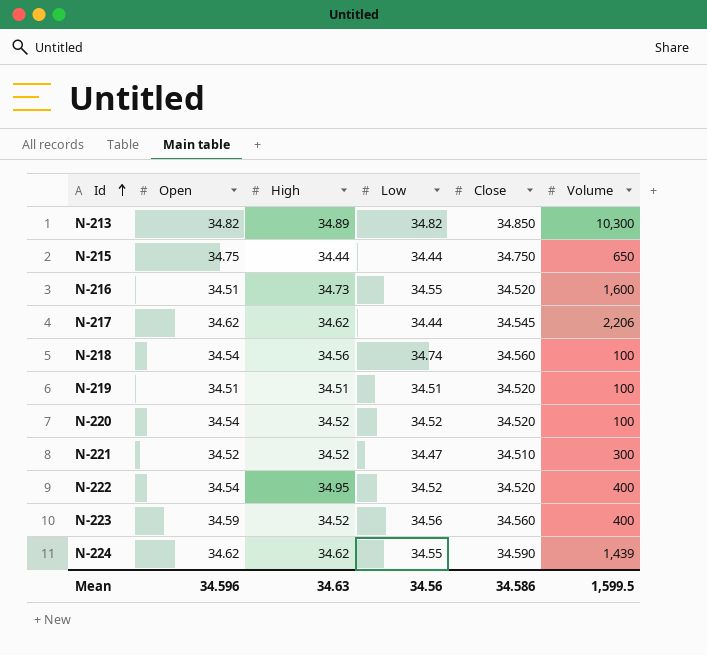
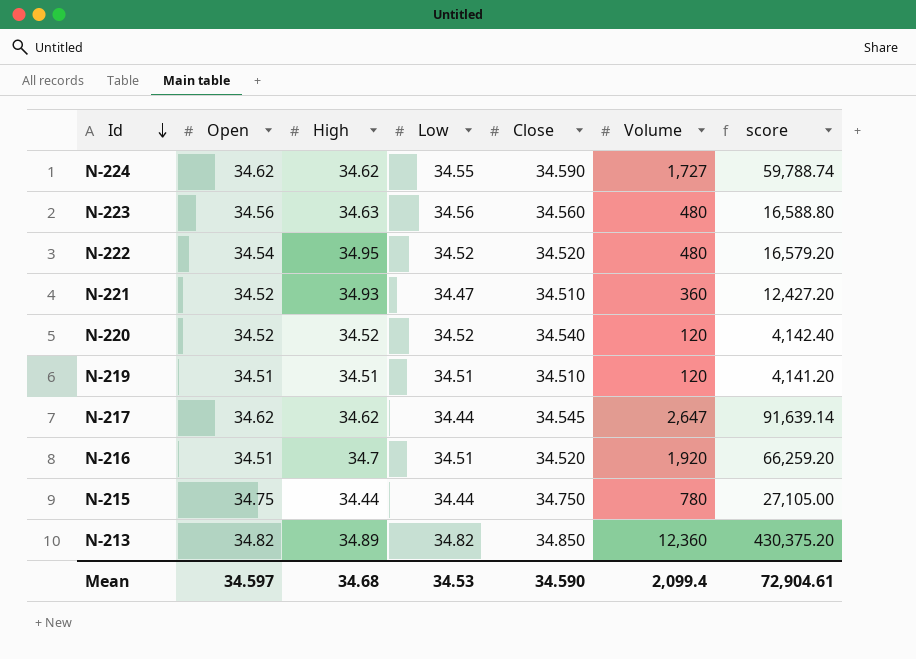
row order: Id ascending -> Id descending
column score | formula: none -> [Open] * [Volume]
row N-218: 34.54 | 34.56 | 34.74 | 34.560 | 100 -> none
N-224 | Volume: 1,439 -> 1,727
N-223 | Open: 34.59 -> 34.56
N-223 | High: 34.52 -> 34.63
N-223 | Volume: 400 -> 480
N-222 | Volume: 400 -> 480
N-221 | High: 34.52 -> 34.93
N-221 | Volume: 300 -> 360
N-220 | Open: 34.54 -> 34.52
N-220 | Close: 34.520 -> 34.540
N-220 | Volume: 100 -> 120
N-219 | Close: 34.520 -> 34.510
N-219 | Volume: 100 -> 120
N-217 | Volume: 2,206 -> 2,647
N-216 | High: 34.73 -> 34.7
N-216 | Low: 34.55 -> 34.51
N-216 | Volume: 1,600 -> 1,920
N-215 | Volume: 650 -> 780
N-213 | Volume: 10,300 -> 12,360
Mean | Open: 34.596 -> 34.597
Mean | High: 34.63 -> 34.68
Mean | Low: 34.56 -> 34.53
Mean | Close: 34.586 -> 34.590
Mean | Volume: 1,599.5 -> 2,099.4

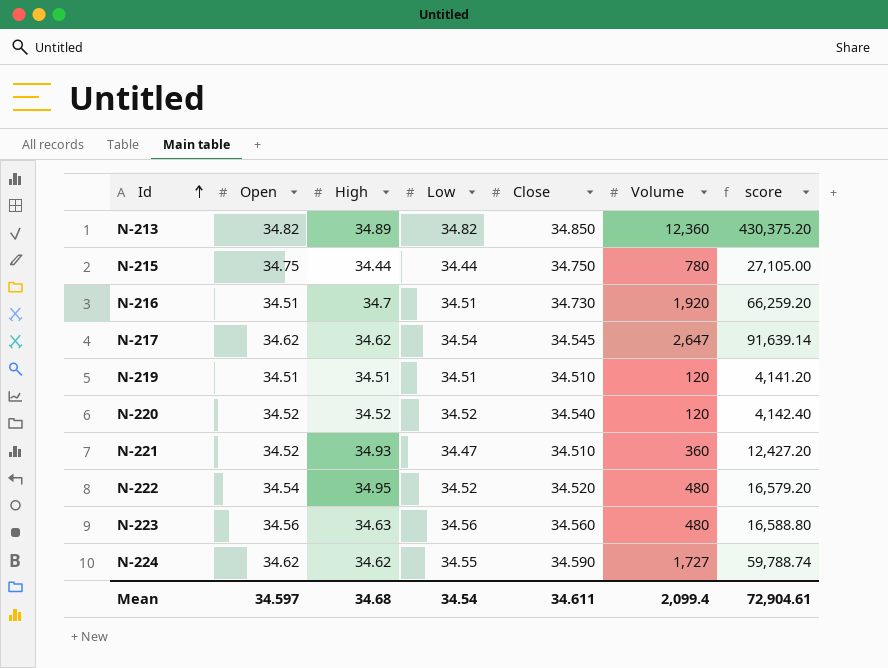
row order: Id descending -> Id ascending
N-216 | Close: 34.520 -> 34.730
N-217 | Low: 34.44 -> 34.54
Mean | Low: 34.53 -> 34.54
Mean | Close: 34.590 -> 34.611

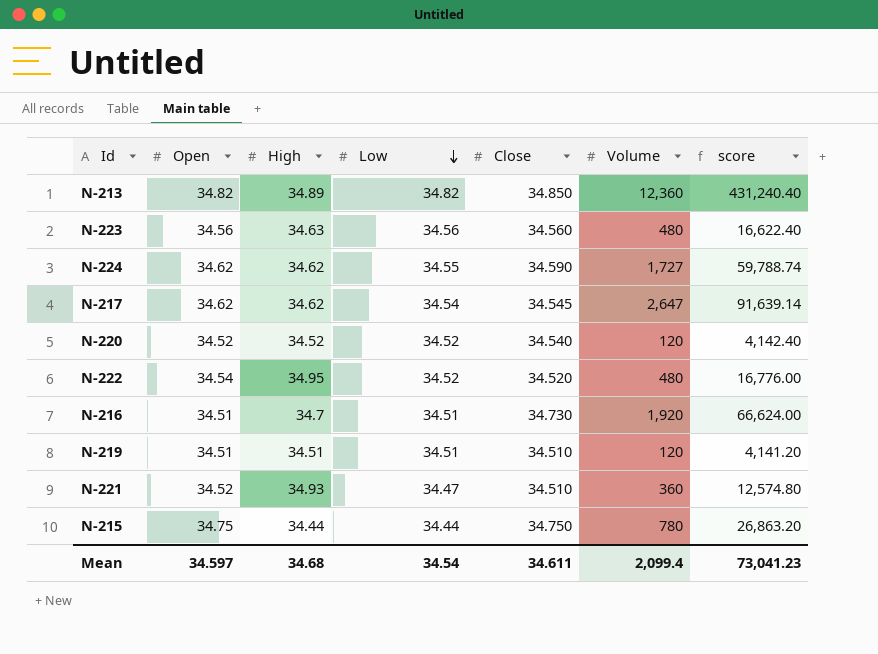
row order: Id ascending -> Low descending
column score | formula: [Open] * [Volume] -> [High] * [Volume]
Mean | score: 72,904.61 -> 73,041.23

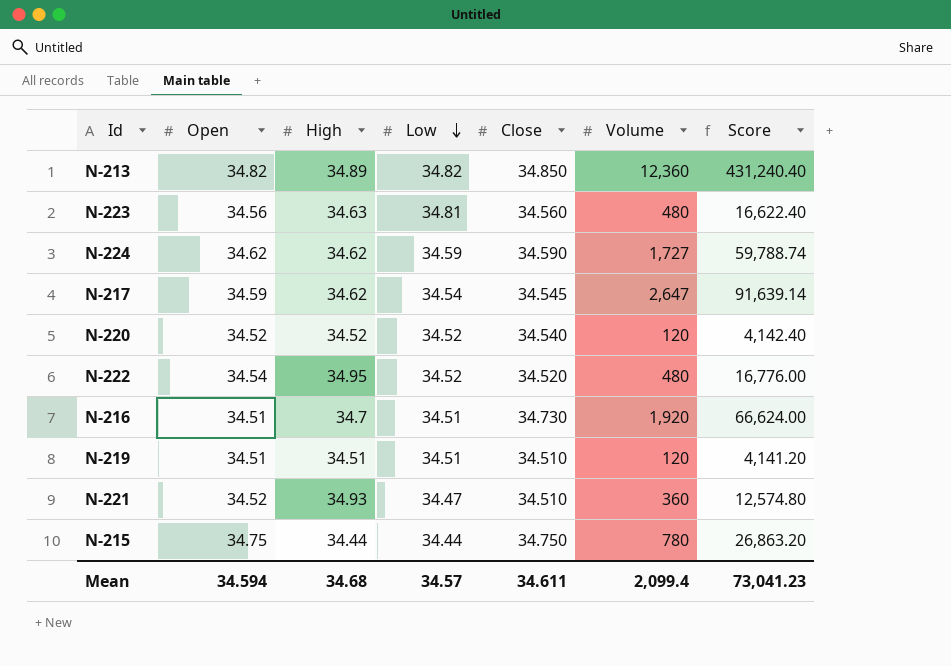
column name: score -> Score
N-223 | Low: 34.56 -> 34.81
N-224 | Low: 34.55 -> 34.59
N-217 | Open: 34.62 -> 34.59
Mean | Open: 34.597 -> 34.594
Mean | Low: 34.54 -> 34.57

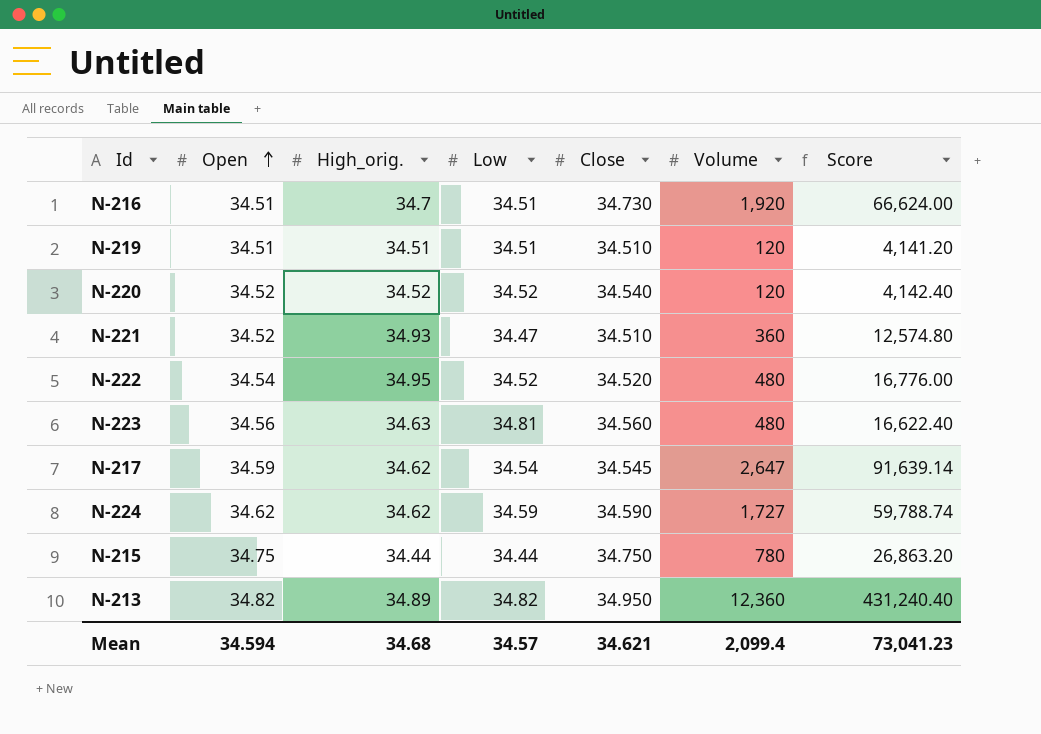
row order: Low descending -> Open ascending
column name: High -> High_orig.
N-213 | Close: 34.850 -> 34.950
Mean | Close: 34.611 -> 34.621

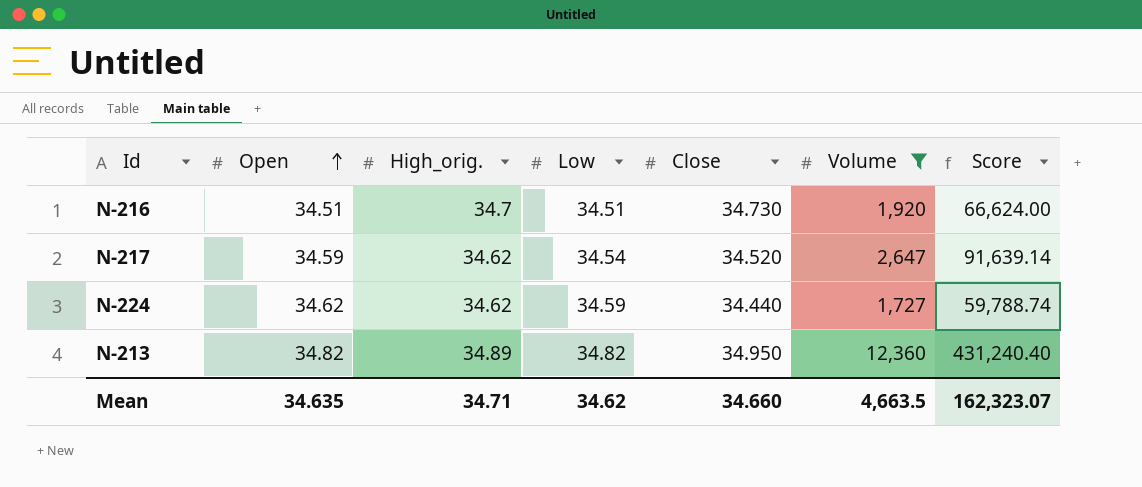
filter: none -> Volume >= 1,727
N-217 | Close: 34.545 -> 34.520
N-224 | Close: 34.590 -> 34.440
Mean | Open: 34.594 -> 34.635
Mean | High_orig.: 34.68 -> 34.71
Mean | Low: 34.57 -> 34.62
Mean | Close: 34.621 -> 34.660
Mean | Volume: 2,099.4 -> 4,663.5
Mean | Score: 73,041.23 -> 162,323.07

